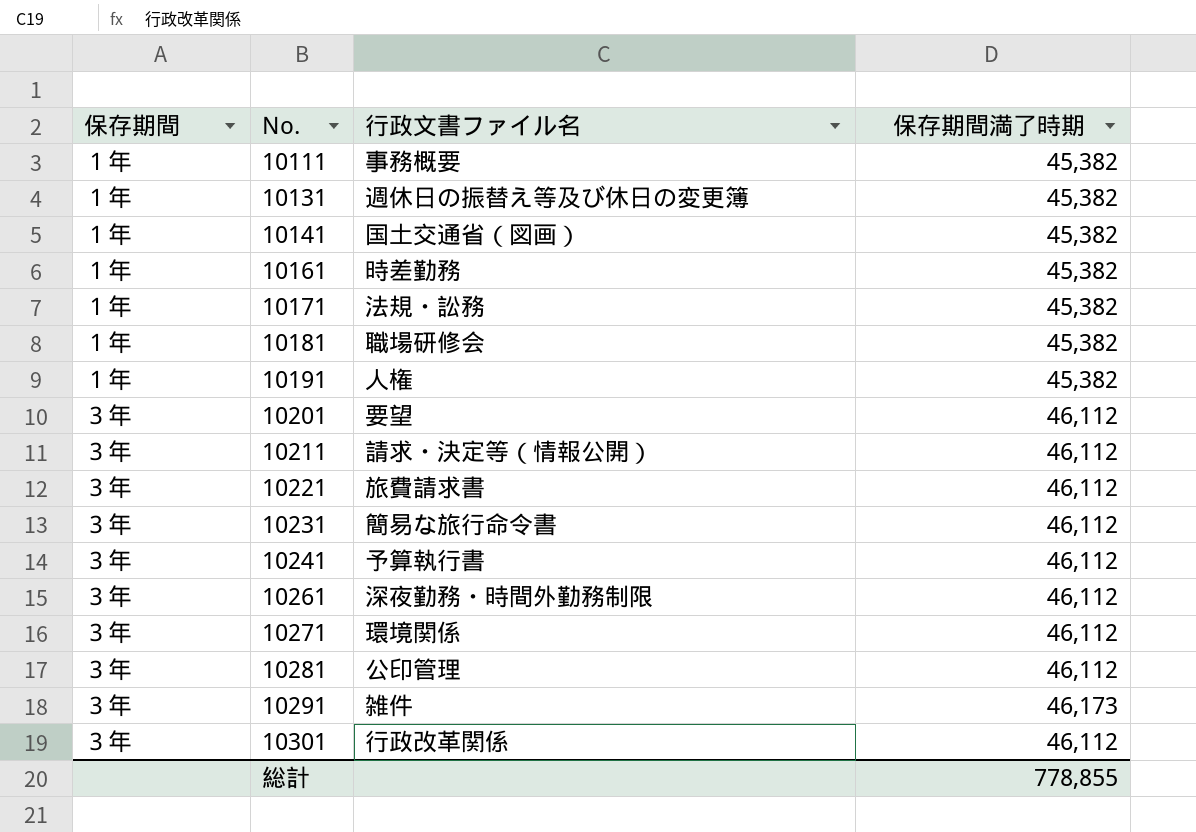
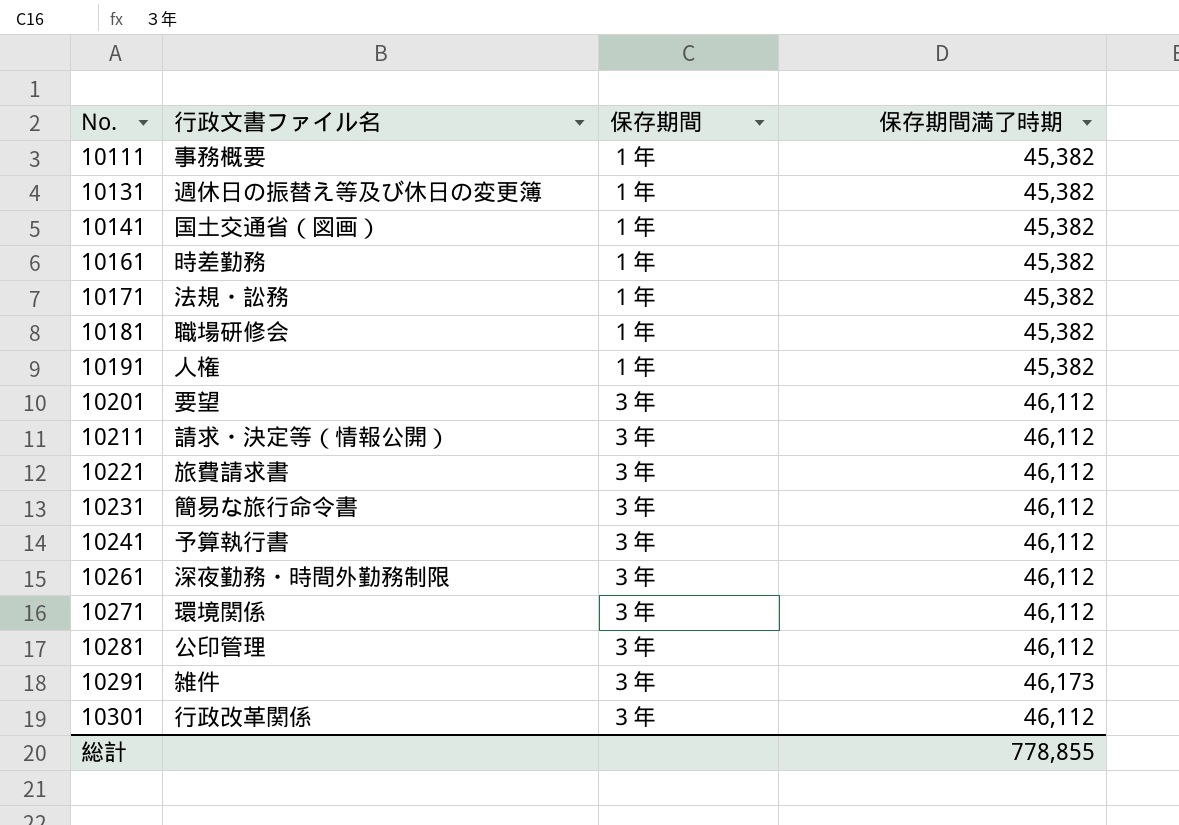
column 保存期間 | position: 1 -> 3

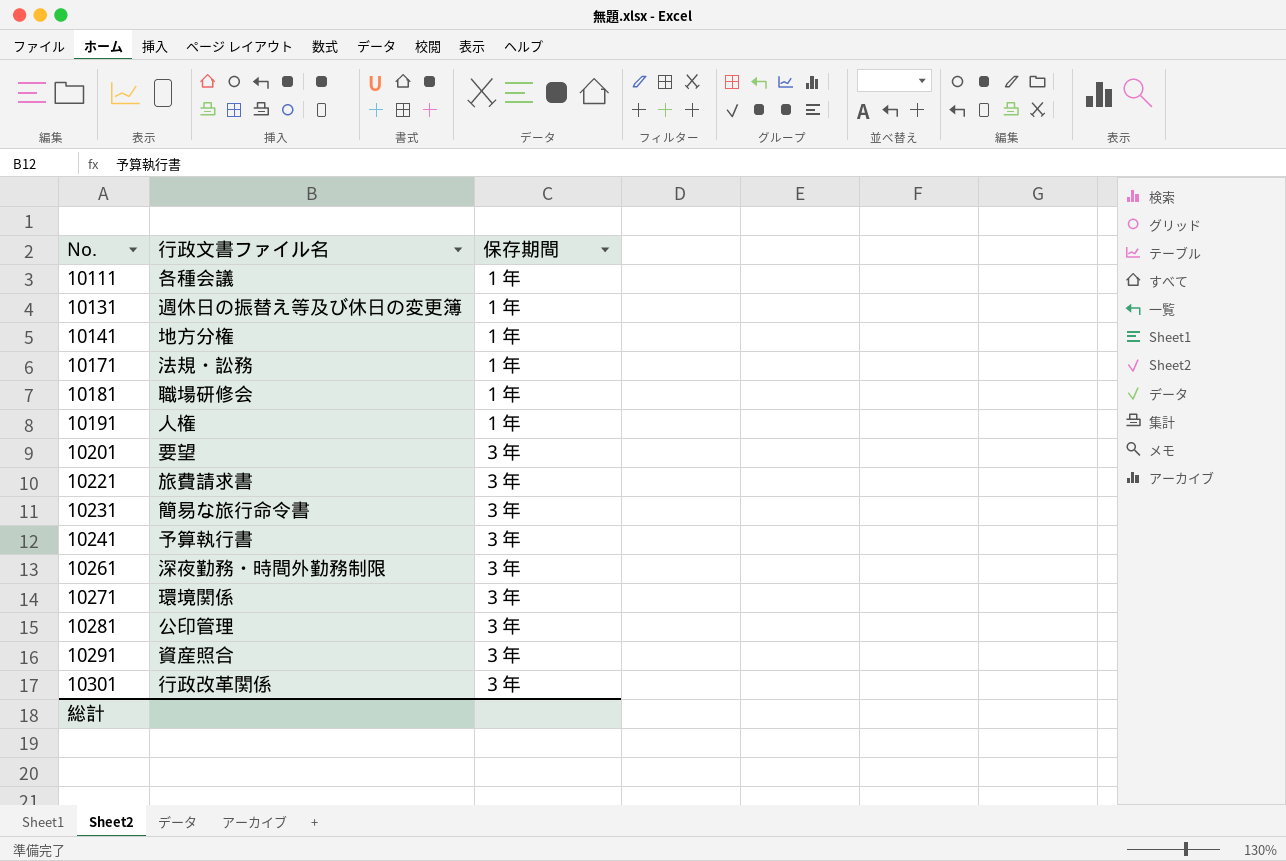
column 保存期間満了時期 | position: 4 -> none
row 10161: 時差勤務 | １年 | 45,382 -> none
row 10211: 請求・決定等（情報公開） | ３年 | 46,112 -> none
10111 | 行政文書ファイル名: 事務概要 -> 各種会議
10141 | 行政文書ファイル名: 国土交通省（図画） -> 地方分権
10291 | 行政文書ファイル名: 雑件 -> 資産照合

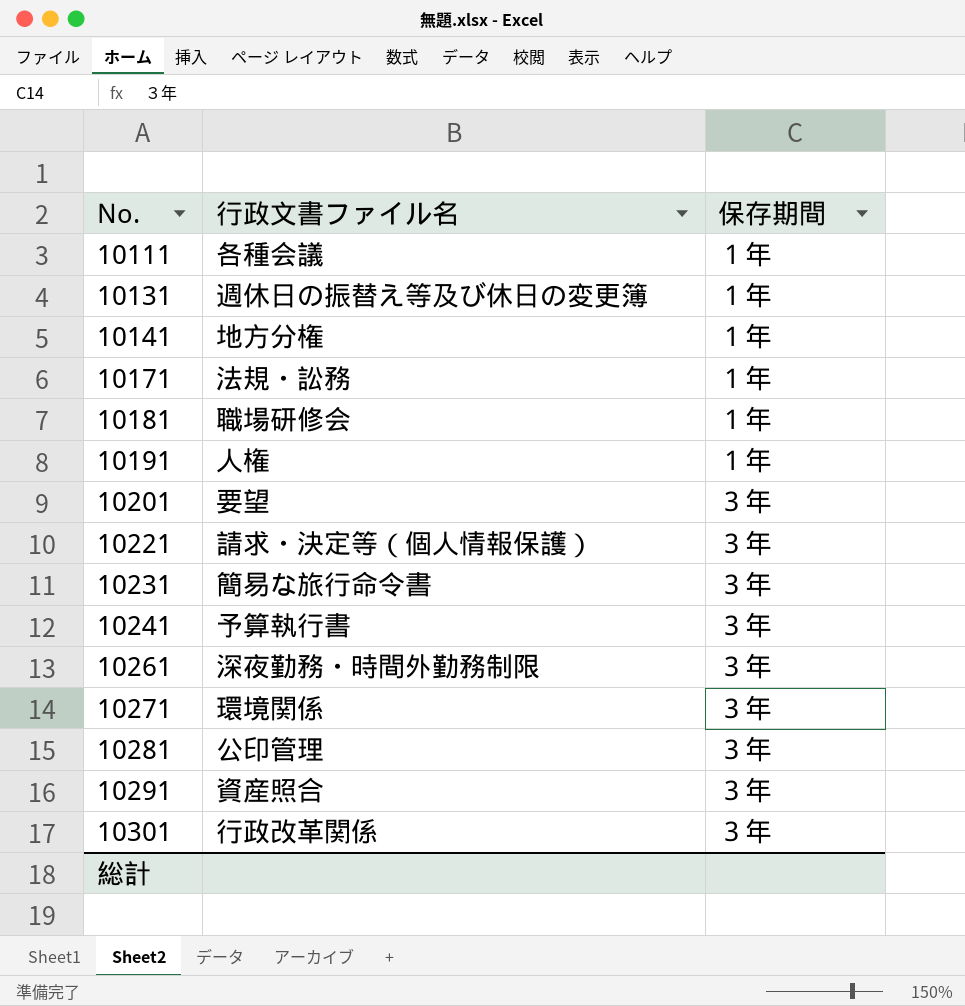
10221 | 行政文書ファイル名: 旅費請求書 -> 請求・決定等（個人情報保護）

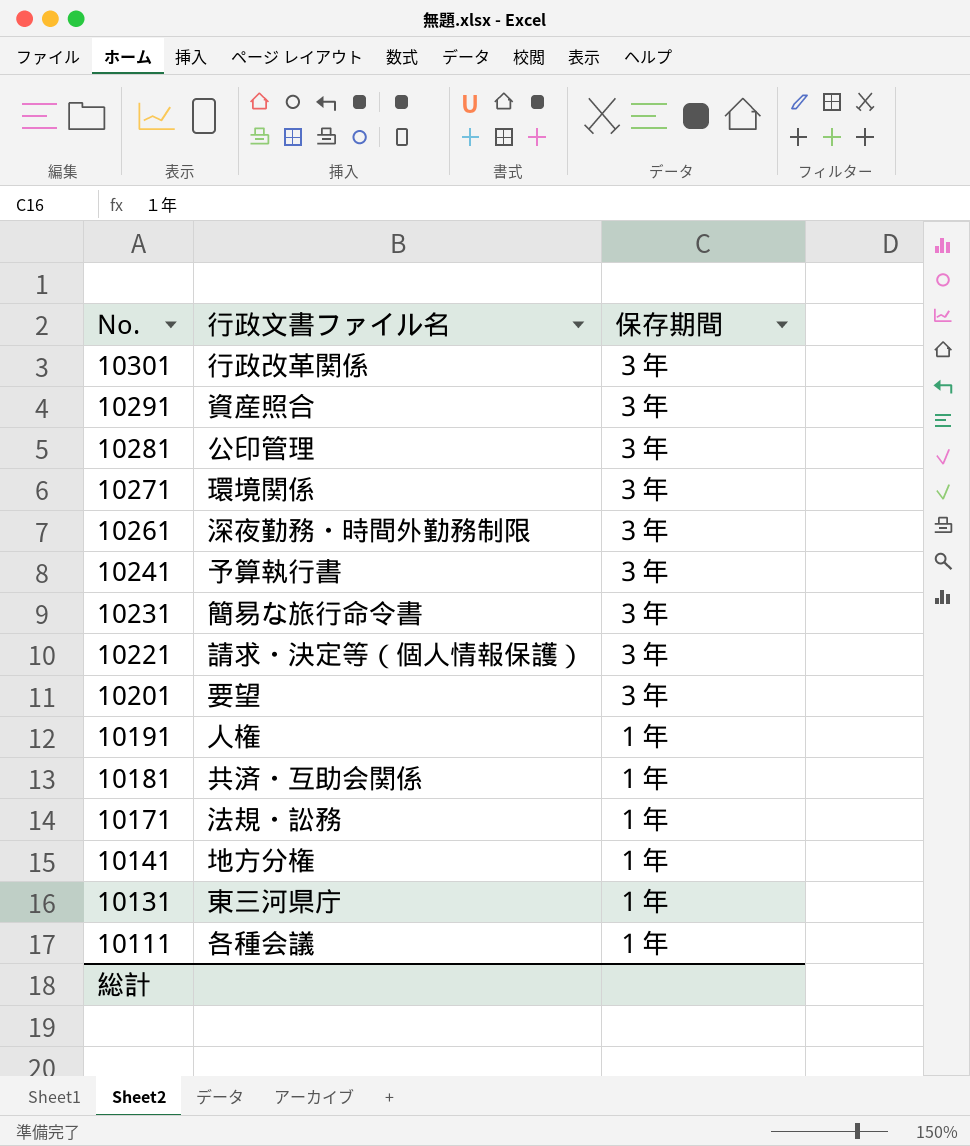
row order: No. ascending -> No. descending
10181 | 行政文書ファイル名: 職場研修会 -> 共済・互助会関係
10131 | 行政文書ファイル名: 週休日の振替え等及び休日の変更簿 -> 東三河県庁

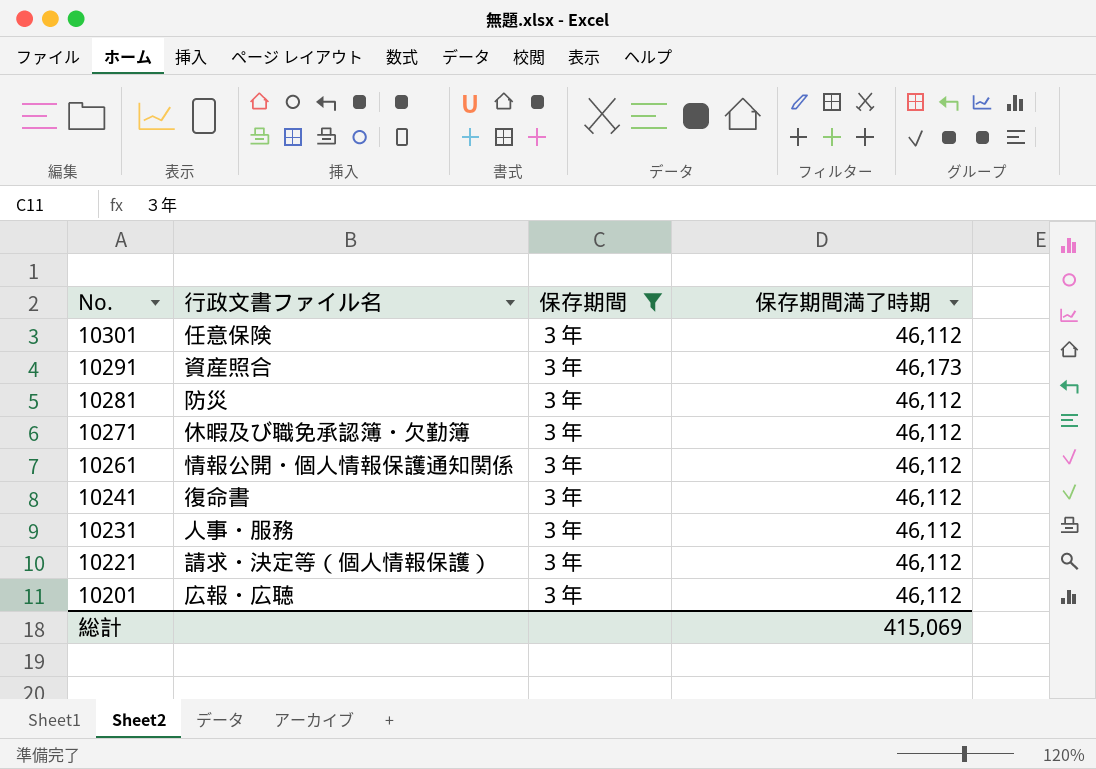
filter: none -> 保存期間 = ３年
column 保存期間満了時期 | position: none -> 4
10301 | 行政文書ファイル名: 行政改革関係 -> 任意保険
10281 | 行政文書ファイル名: 公印管理 -> 防災
10271 | 行政文書ファイル名: 環境関係 -> 休暇及び職免承認簿・欠勤簿
10261 | 行政文書ファイル名: 深夜勤務・時間外勤務制限 -> 情報公開・個人情報保護通知関係
10241 | 行政文書ファイル名: 予算執行書 -> 復命書
10231 | 行政文書ファイル名: 簡易な旅行命令書 -> 人事・服務
10201 | 行政文書ファイル名: 要望 -> 広報・広聴

